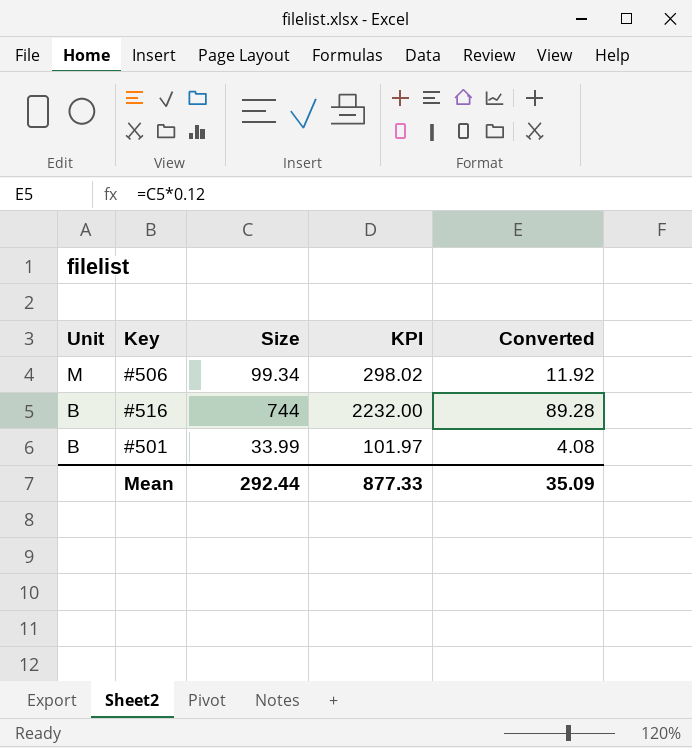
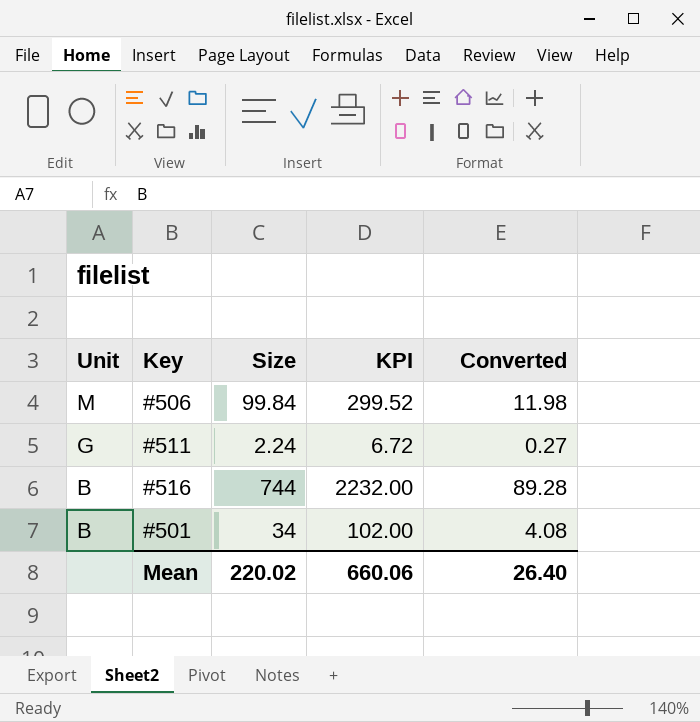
#506 | Size: 99.34 -> 99.84
#506 | KPI: 298.02 -> 299.52
#506 | Converted: 11.92 -> 11.98
row #511: none -> G | 2.24 | 6.72 | 0.27
#501 | Size: 33.99 -> 34
#501 | KPI: 101.97 -> 102.00
Mean | Size: 292.44 -> 220.02
Mean | KPI: 877.33 -> 660.06
Mean | Converted: 35.09 -> 26.40

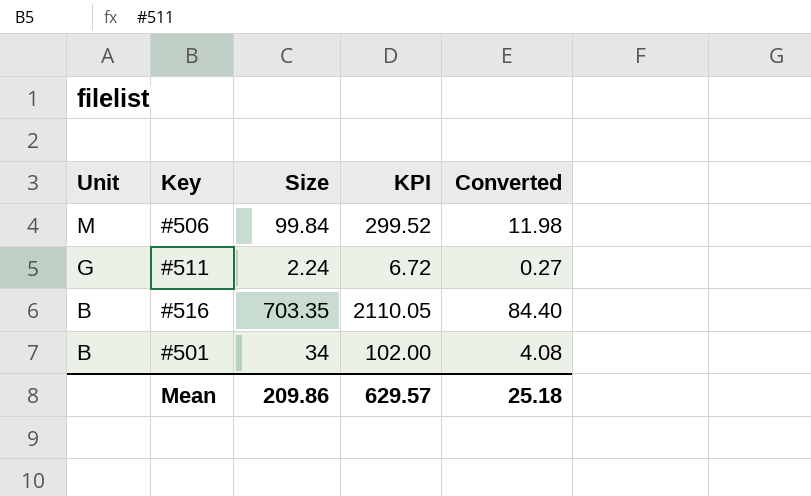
#516 | Size: 744 -> 703.35
#516 | KPI: 2232.00 -> 2110.05
#516 | Converted: 89.28 -> 84.40
Mean | Size: 220.02 -> 209.86
Mean | KPI: 660.06 -> 629.57
Mean | Converted: 26.40 -> 25.18

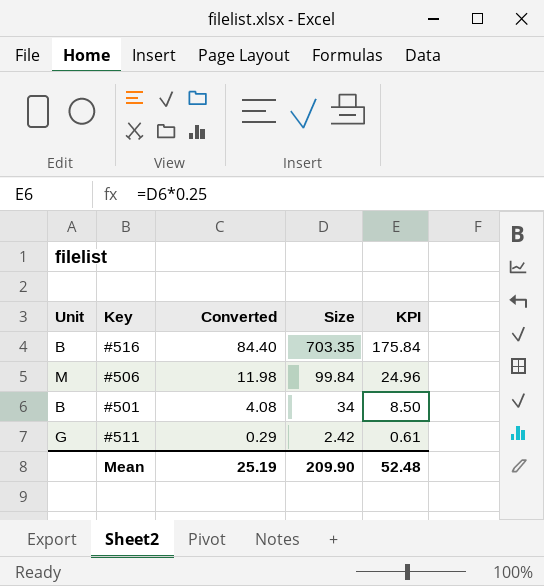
row order: Unit descending -> Converted descending
column Converted | position: 5 -> 3
column KPI | formula: [Size] * 3 -> [Size] * 0.25
#511 | Converted: 0.27 -> 0.29
#511 | Size: 2.24 -> 2.42
Mean | Converted: 25.18 -> 25.19
Mean | Size: 209.86 -> 209.90
Mean | KPI: 629.57 -> 52.48

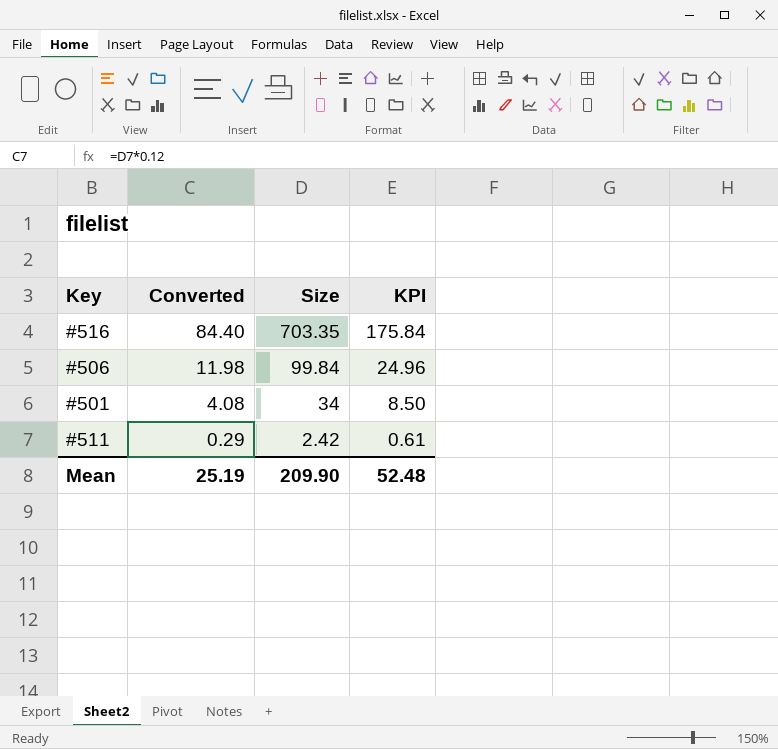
column Unit | position: 1 -> none

